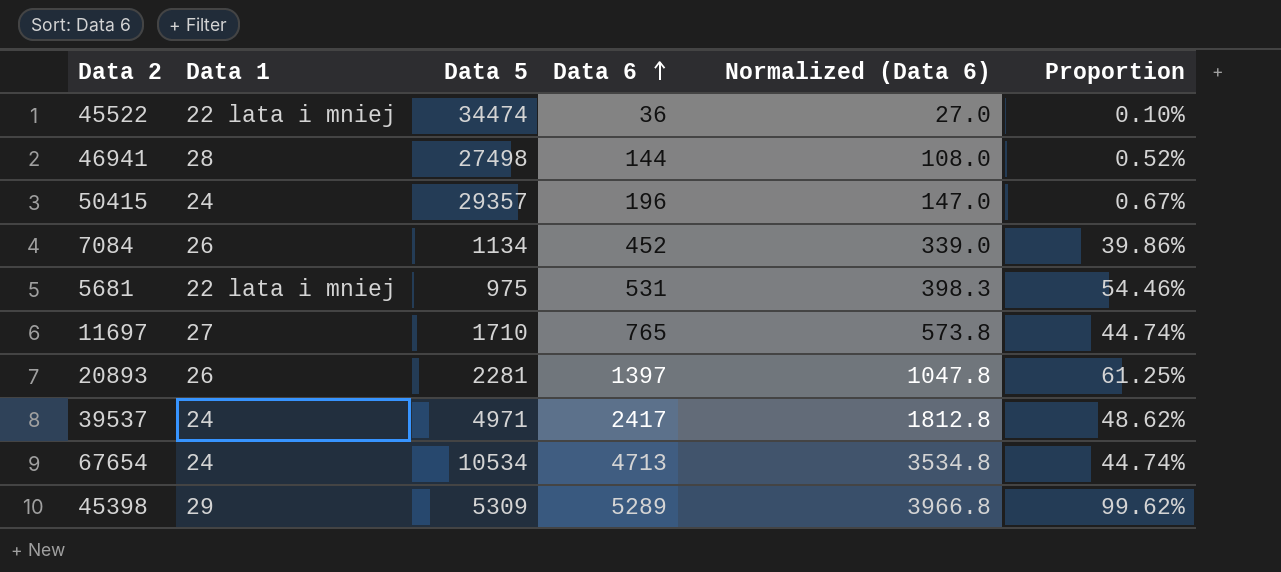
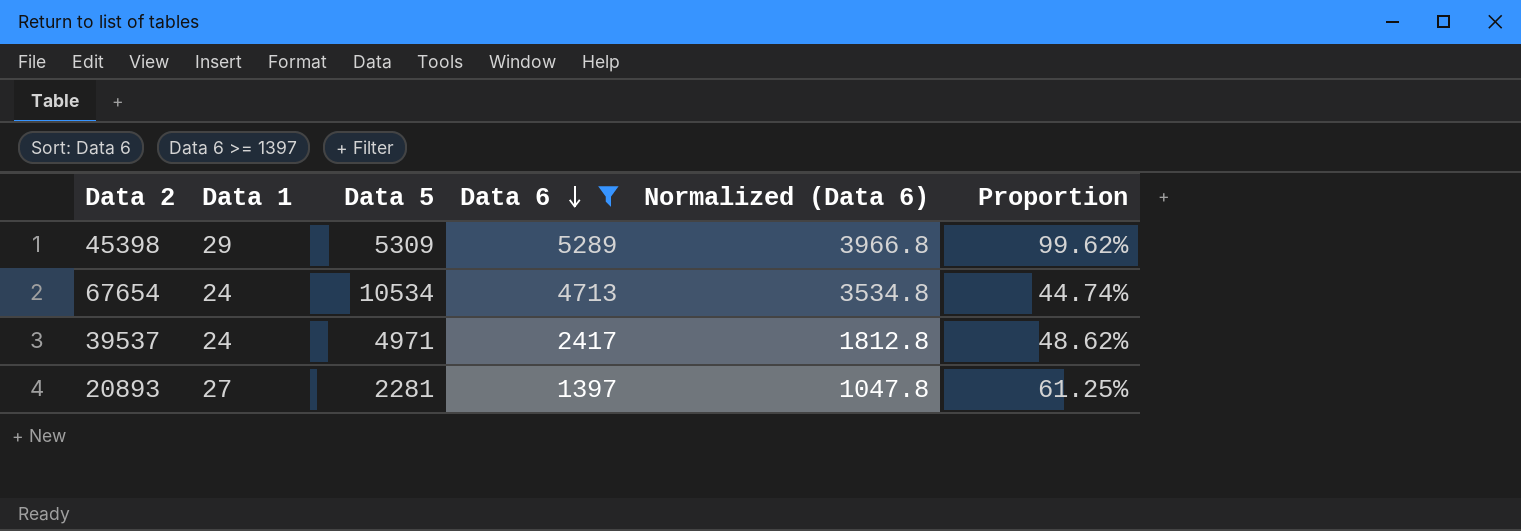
filter: none -> Data 6 >= 1397
row order: Data 6 ascending -> Data 6 descending
20893 | Data 1: 26 -> 27

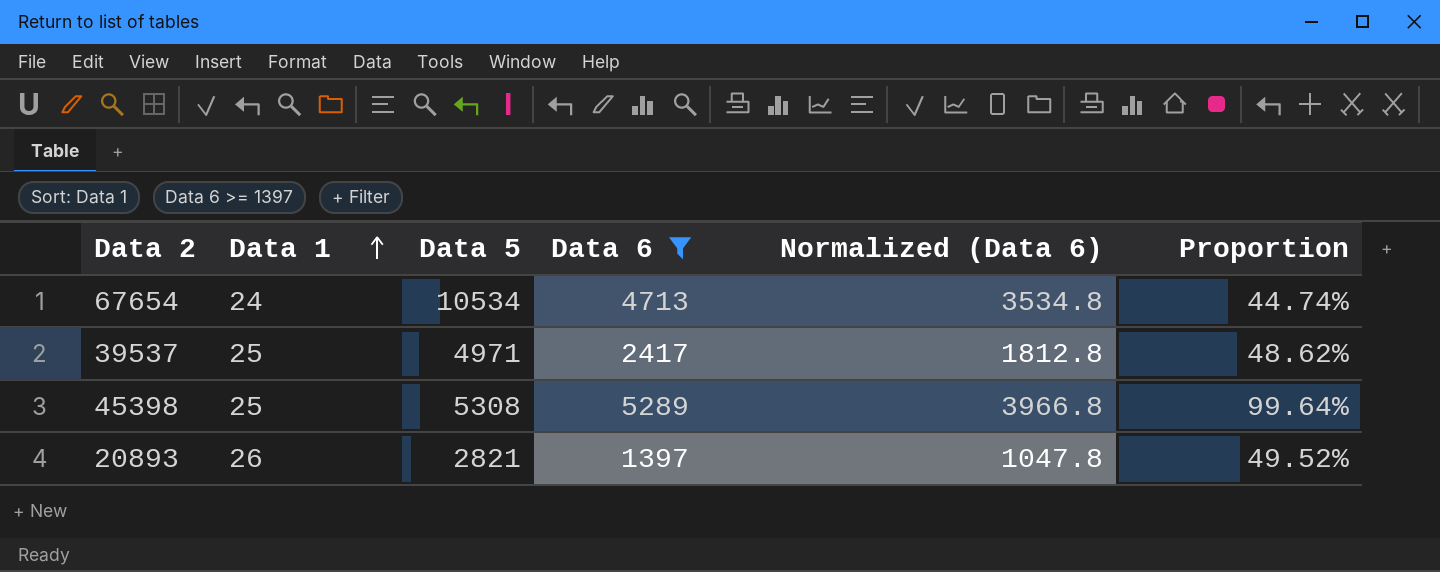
row order: Data 6 descending -> Data 1 ascending
39537 | Data 1: 24 -> 25
45398 | Data 1: 29 -> 25
45398 | Data 5: 5309 -> 5308
45398 | Proportion: 99.62% -> 99.64%
20893 | Data 1: 27 -> 26
20893 | Data 5: 2281 -> 2821
20893 | Proportion: 61.25% -> 49.52%

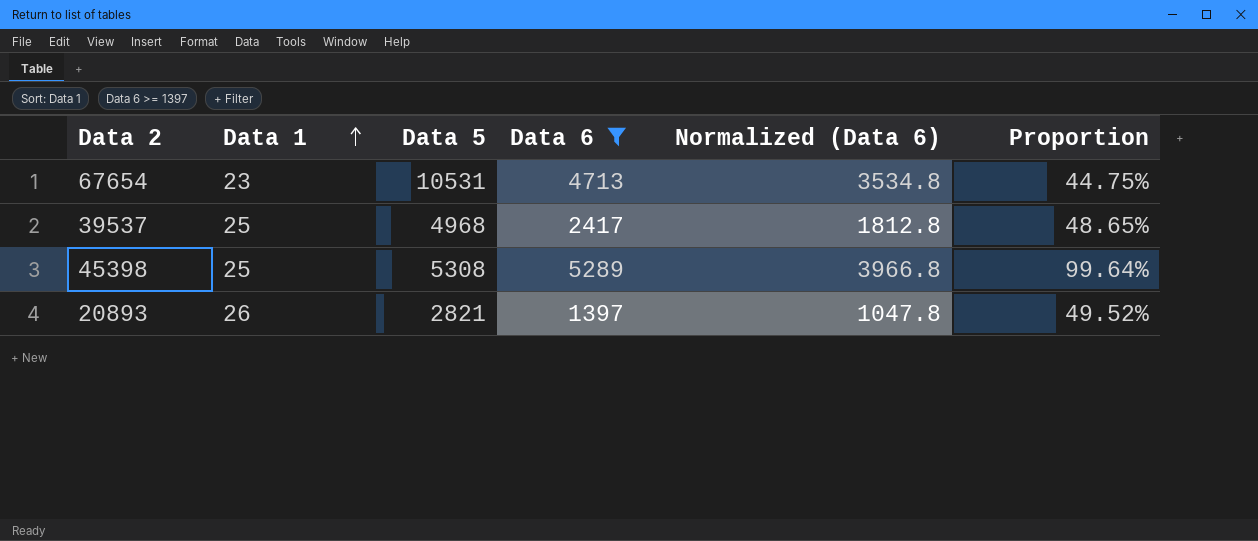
67654 | Data 1: 24 -> 23
67654 | Data 5: 10534 -> 10531
67654 | Proportion: 44.74% -> 44.75%
39537 | Data 5: 4971 -> 4968
39537 | Proportion: 48.62% -> 48.65%

